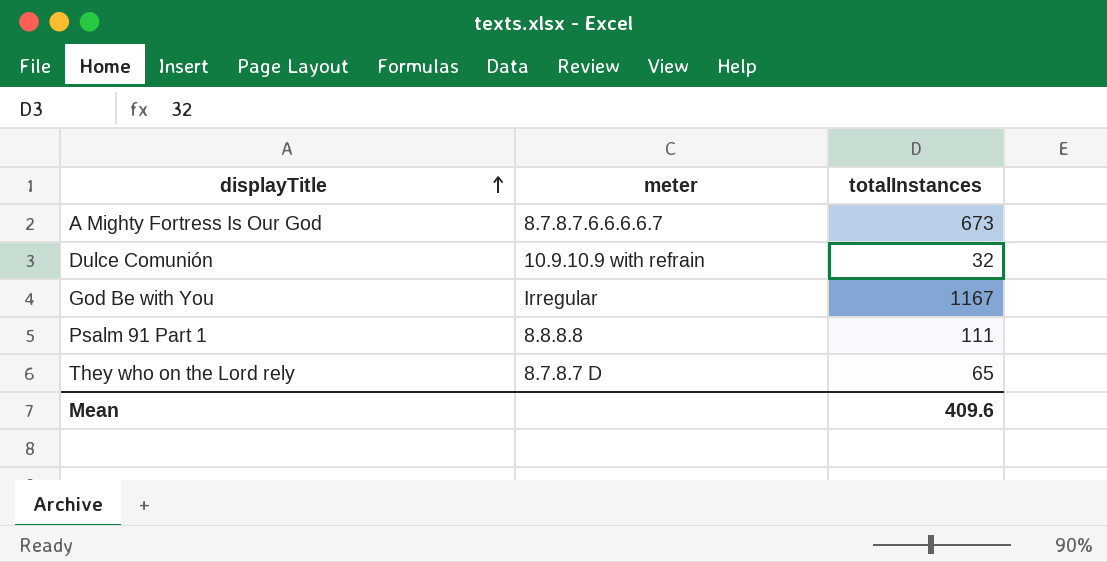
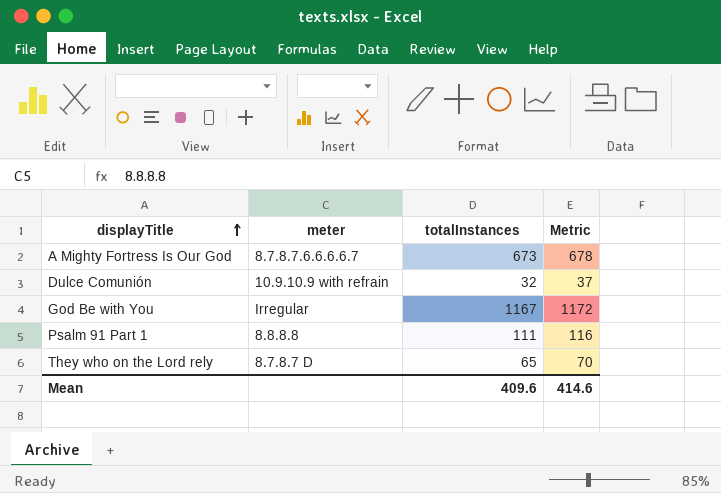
column Metric | formula: none -> [totalInstances] + 5

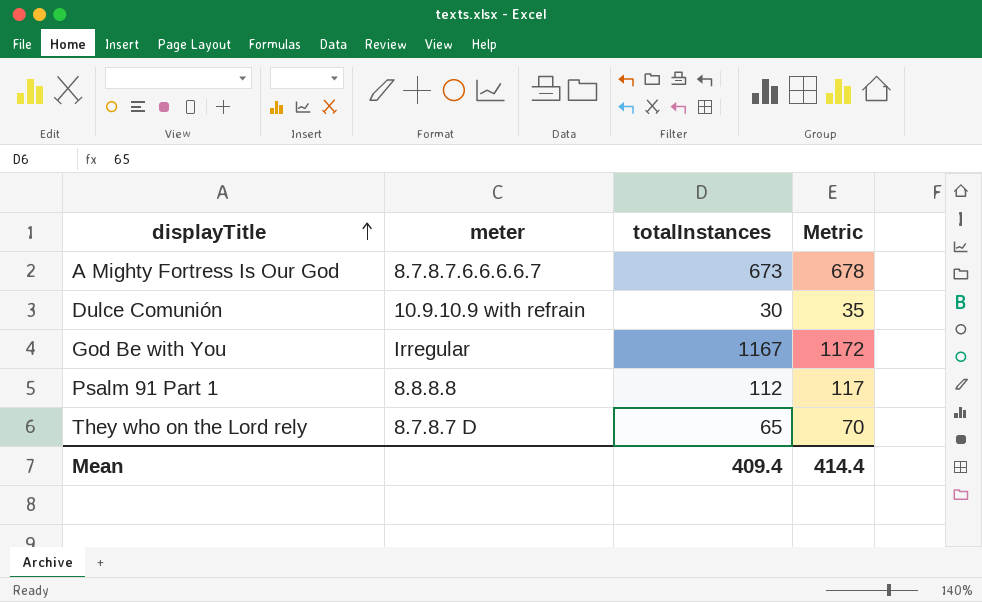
Dulce Comunión | totalInstances: 32 -> 30
Dulce Comunión | Metric: 37 -> 35
Psalm 91 Part 1 | totalInstances: 111 -> 112
Psalm 91 Part 1 | Metric: 116 -> 117
Mean | totalInstances: 409.6 -> 409.4
Mean | Metric: 414.6 -> 414.4

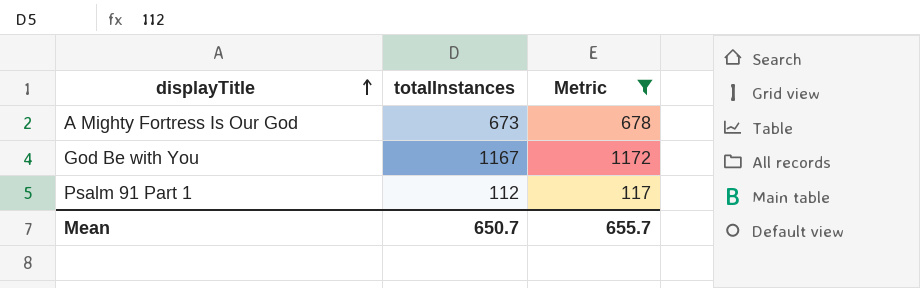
filter: none -> Metric >= 117
column meter | position: 2 -> none
Mean | totalInstances: 409.4 -> 650.7
Mean | Metric: 414.4 -> 655.7

